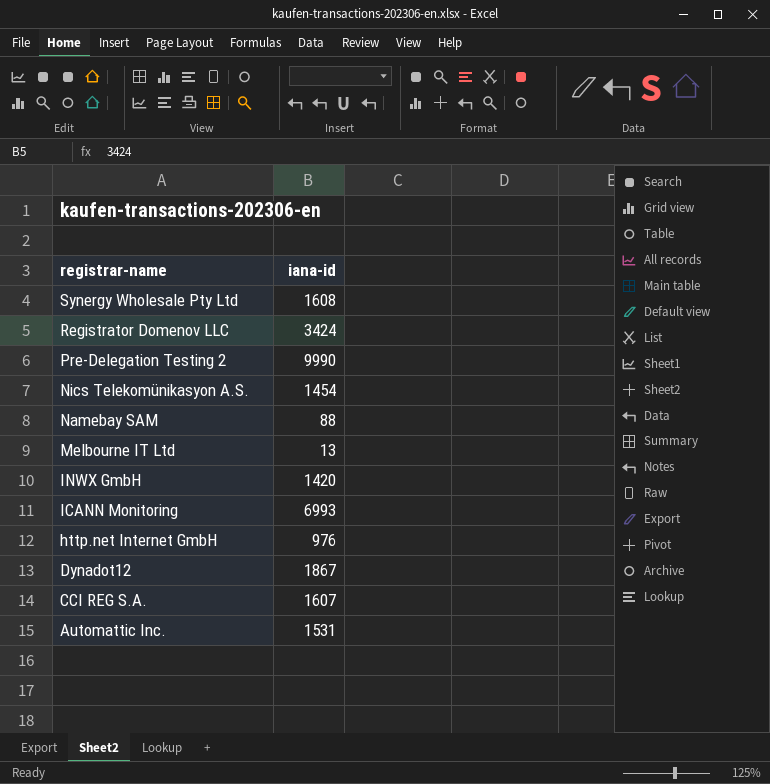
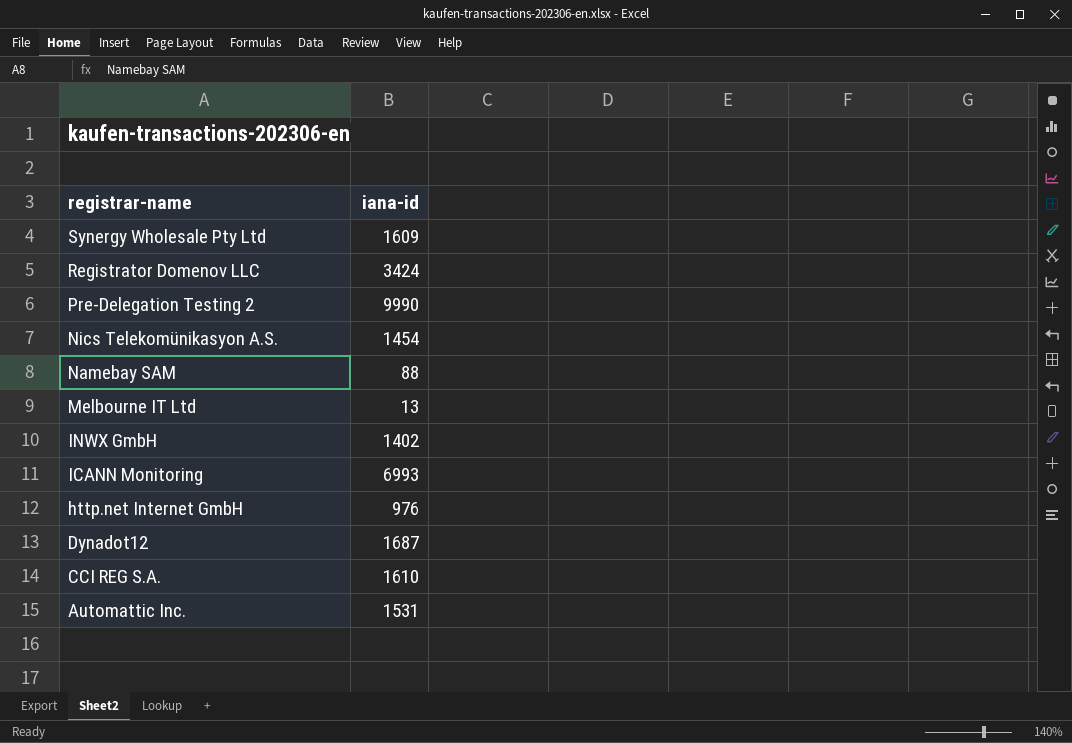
Synergy Wholesale Pty Ltd | iana-id: 1608 -> 1609
INWX GmbH | iana-id: 1420 -> 1402
Dynadot12 | iana-id: 1867 -> 1687
CCI REG S.A. | iana-id: 1607 -> 1610

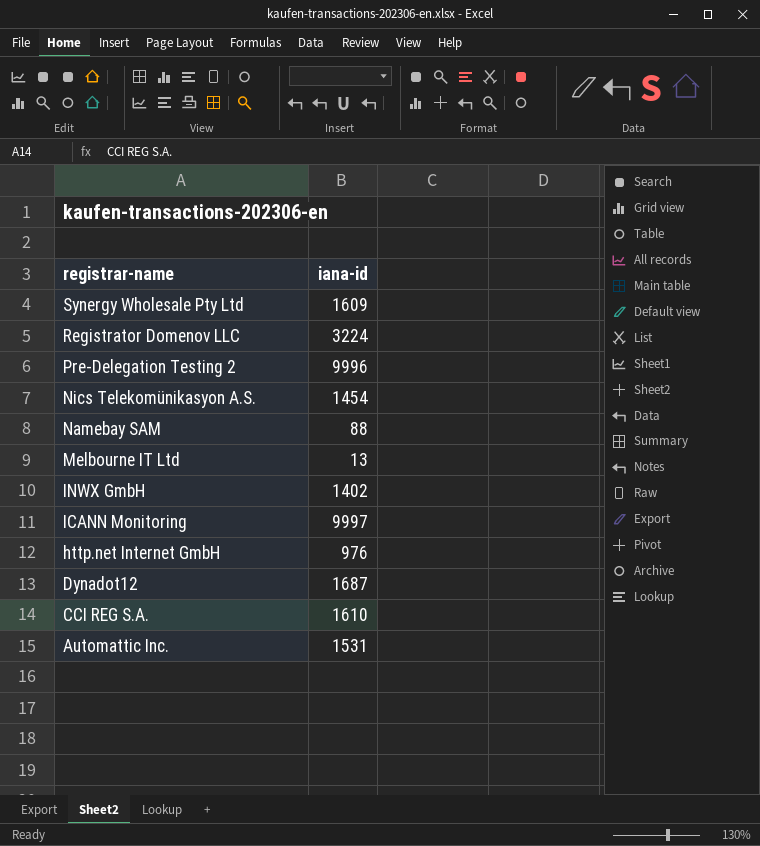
Registrator Domenov LLC | iana-id: 3424 -> 3224
Pre-Delegation Testing 2 | iana-id: 9990 -> 9996
ICANN Monitoring | iana-id: 6993 -> 9997

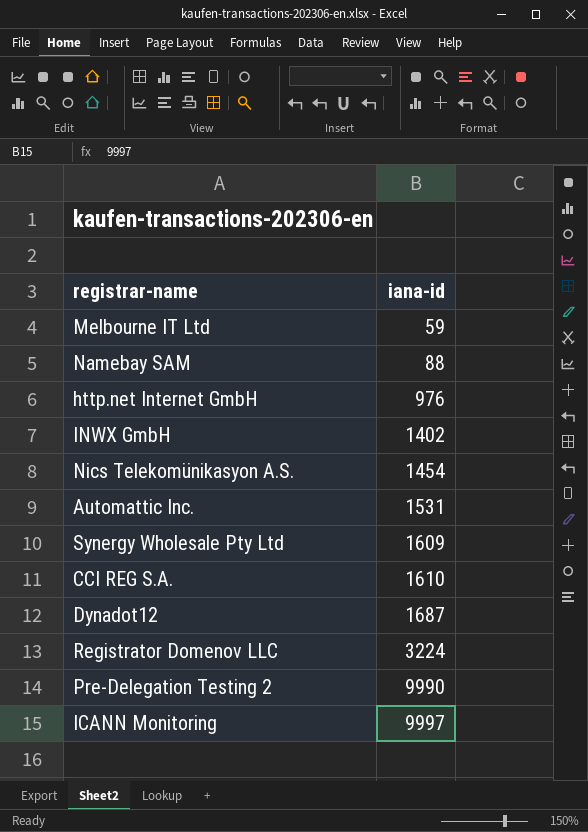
row order: registrar-name descending -> iana-id ascending
Melbourne IT Ltd | iana-id: 13 -> 59
Pre-Delegation Testing 2 | iana-id: 9996 -> 9990

